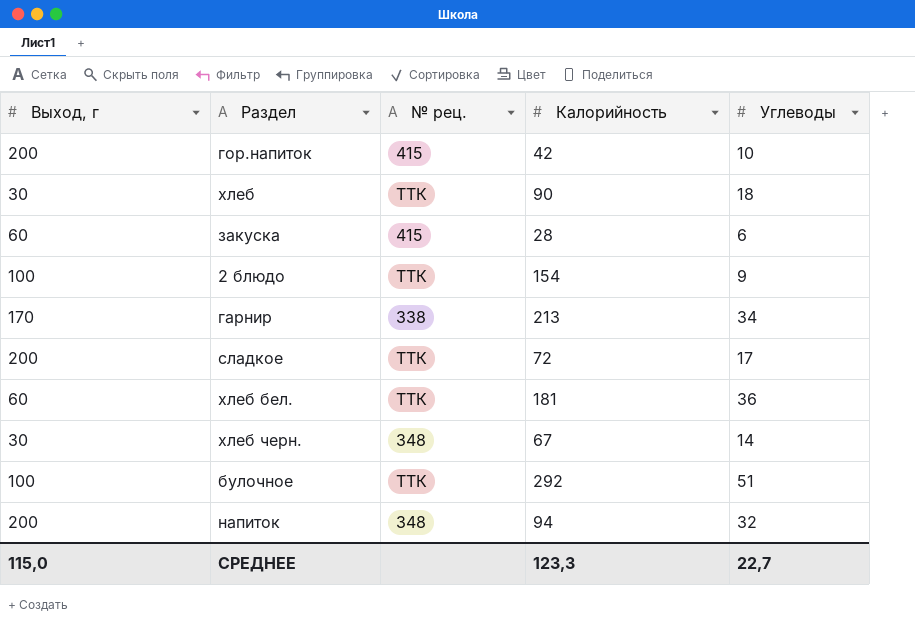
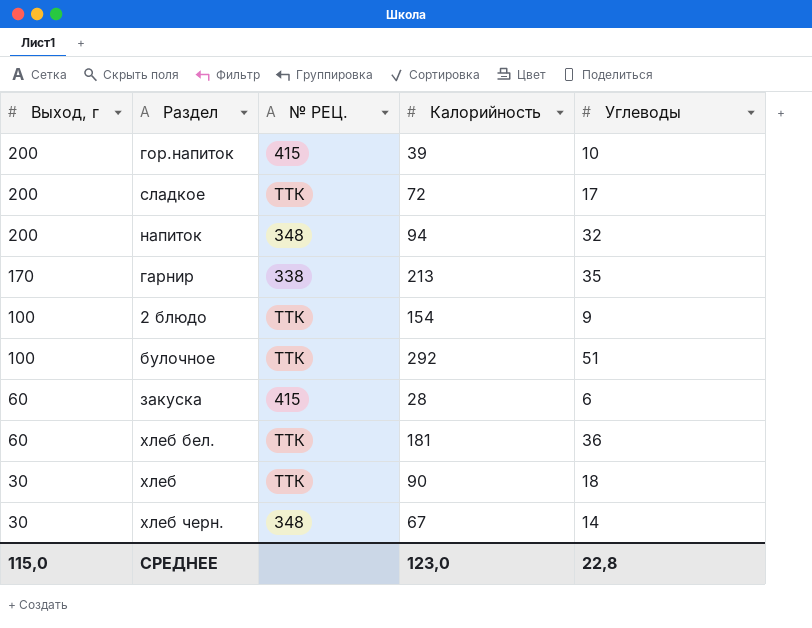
row order: none -> Выход, г descending
column name: № рец. -> № РЕЦ.
гор.напиток | Калорийность: 42 -> 39
гарнир | Углеводы: 34 -> 35
СРЕДНЕЕ | Калорийность: 123,3 -> 123,0
СРЕДНЕЕ | Углеводы: 22,7 -> 22,8

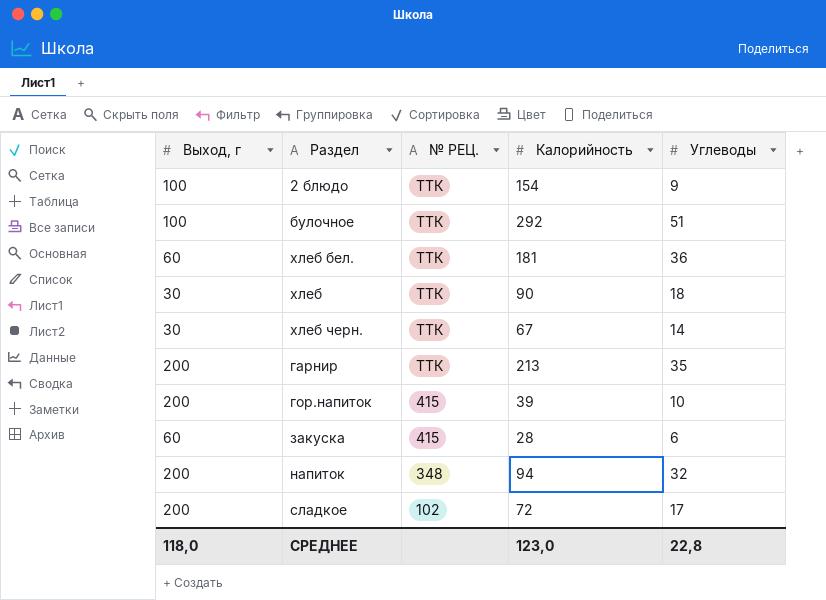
row order: Выход, г descending -> № РЕЦ. descending
хлеб черн. | № РЕЦ.: 348 -> ТТК
гарнир | Выход, г: 170 -> 200
гарнир | № РЕЦ.: 338 -> ТТК
сладкое | № РЕЦ.: ТТК -> 102
СРЕДНЕЕ | Выход, г: 115,0 -> 118,0

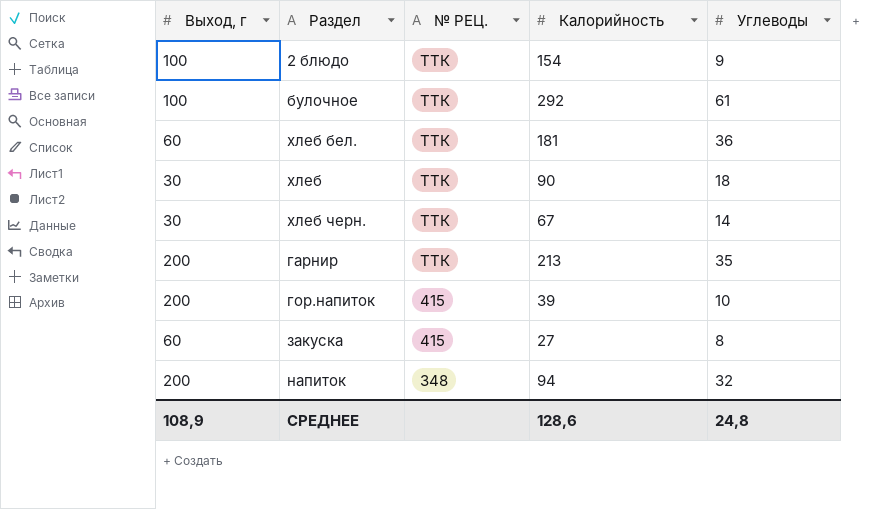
row сладкое: 200 | 102 | 72 | 17 -> none
булочное | Углеводы: 51 -> 61
закуска | Калорийность: 28 -> 27
закуска | Углеводы: 6 -> 8
СРЕДНЕЕ | Выход, г: 118,0 -> 108,9
СРЕДНЕЕ | Калорийность: 123,0 -> 128,6
СРЕДНЕЕ | Углеводы: 22,8 -> 24,8

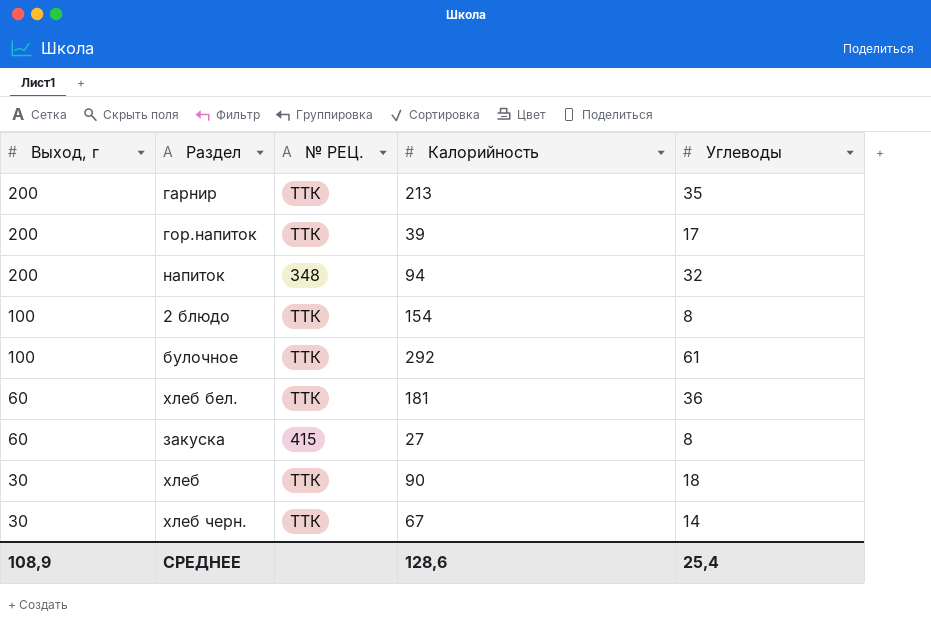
row order: № РЕЦ. descending -> Выход, г descending
гор.напиток | № РЕЦ.: 415 -> ТТК
гор.напиток | Углеводы: 10 -> 17
2 блюдо | Углеводы: 9 -> 8
СРЕДНЕЕ | Углеводы: 24,8 -> 25,4

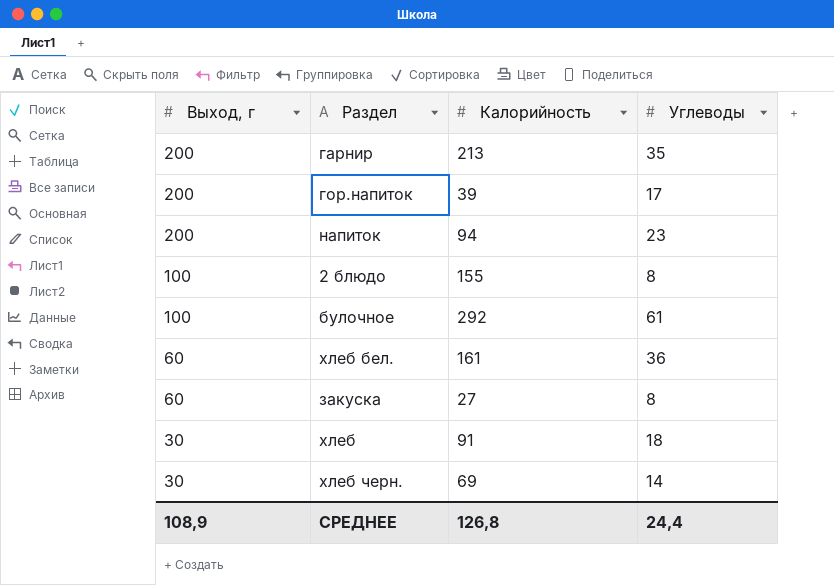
column № РЕЦ. | position: 3 -> none
напиток | Углеводы: 32 -> 23
2 блюдо | Калорийность: 154 -> 155
хлеб бел. | Калорийность: 181 -> 161
хлеб | Калорийность: 90 -> 91
хлеб черн. | Калорийность: 67 -> 69
СРЕДНЕЕ | Калорийность: 128,6 -> 126,8
СРЕДНЕЕ | Углеводы: 25,4 -> 24,4

